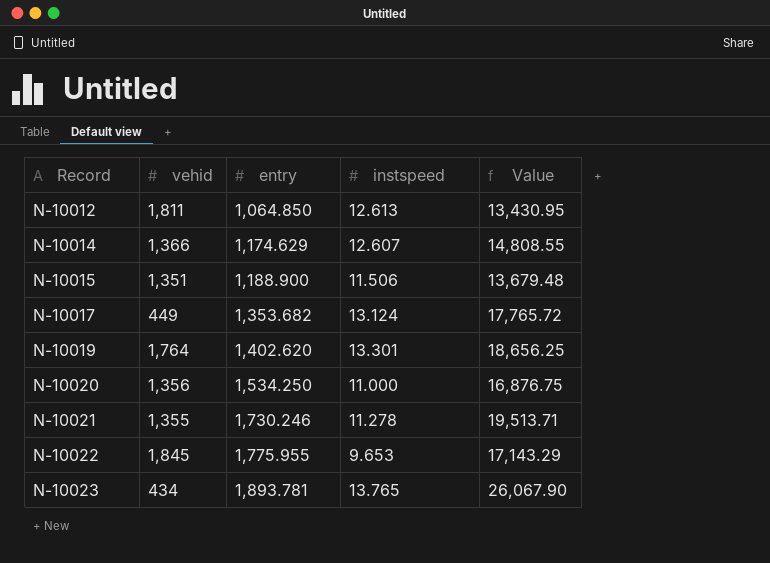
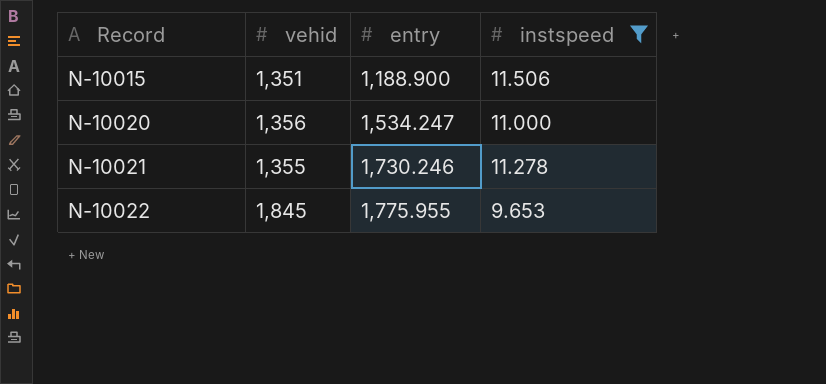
filter: none -> instspeed <= 11.506
column Value | formula: [entry] * [instspeed] -> none
N-10020 | entry: 1,534.250 -> 1,534.247

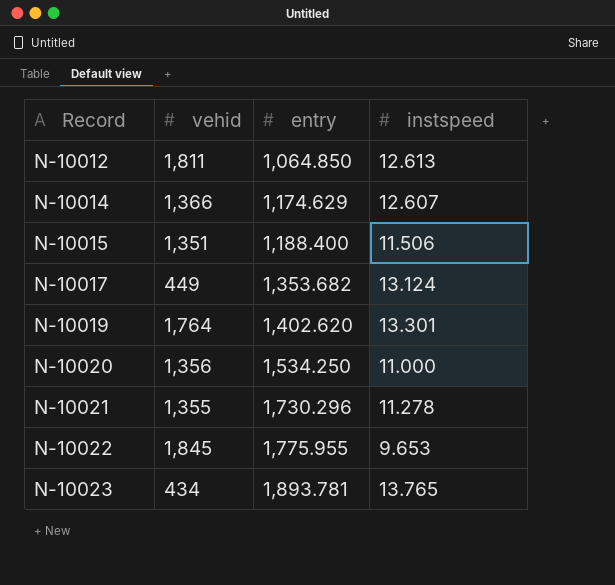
filter: instspeed <= 11.506 -> none
N-10015 | entry: 1,188.900 -> 1,188.400
N-10020 | entry: 1,534.247 -> 1,534.250
N-10021 | entry: 1,730.246 -> 1,730.296

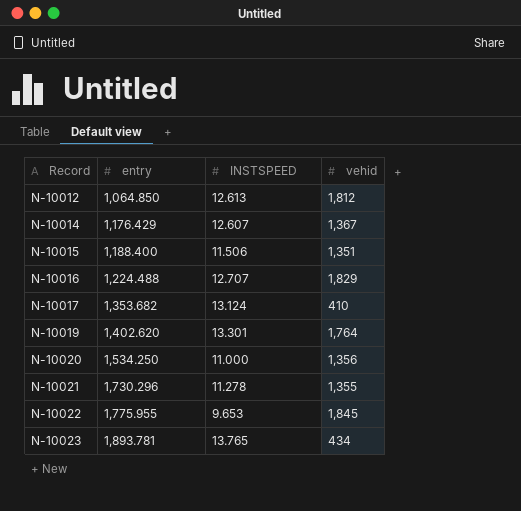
column name: instspeed -> INSTSPEED
column vehid | position: 2 -> 4
N-10012 | vehid: 1,811 -> 1,812
N-10014 | entry: 1,174.629 -> 1,176.429
N-10014 | vehid: 1,366 -> 1,367
row N-10016: none -> 1,224.488 | 12.707 | 1,829
N-10017 | vehid: 449 -> 410

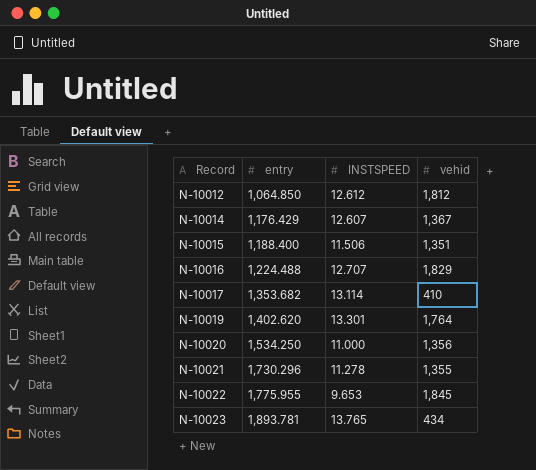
N-10012 | INSTSPEED: 12.613 -> 12.612
N-10017 | INSTSPEED: 13.124 -> 13.114

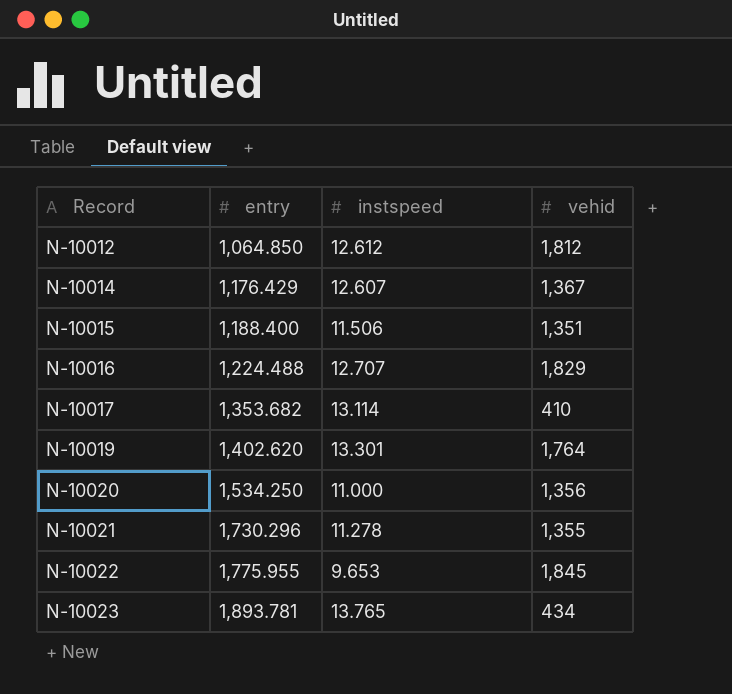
column name: INSTSPEED -> instspeed

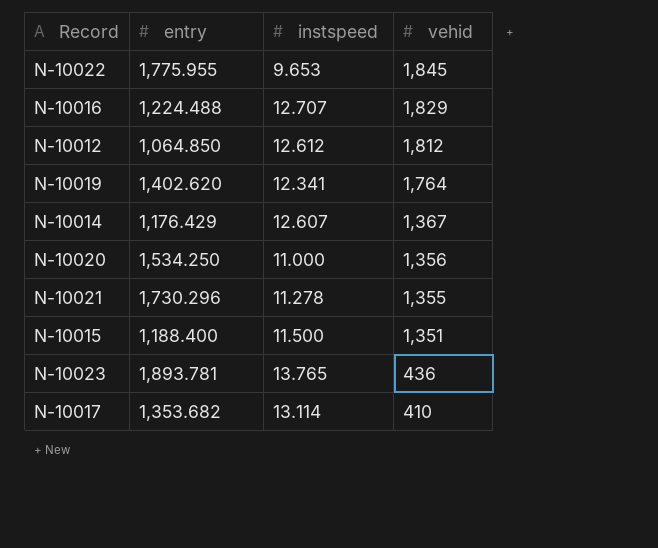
row order: Record ascending -> vehid descending
N-10019 | instspeed: 13.301 -> 12.341
N-10015 | instspeed: 11.506 -> 11.500
N-10023 | vehid: 434 -> 436

